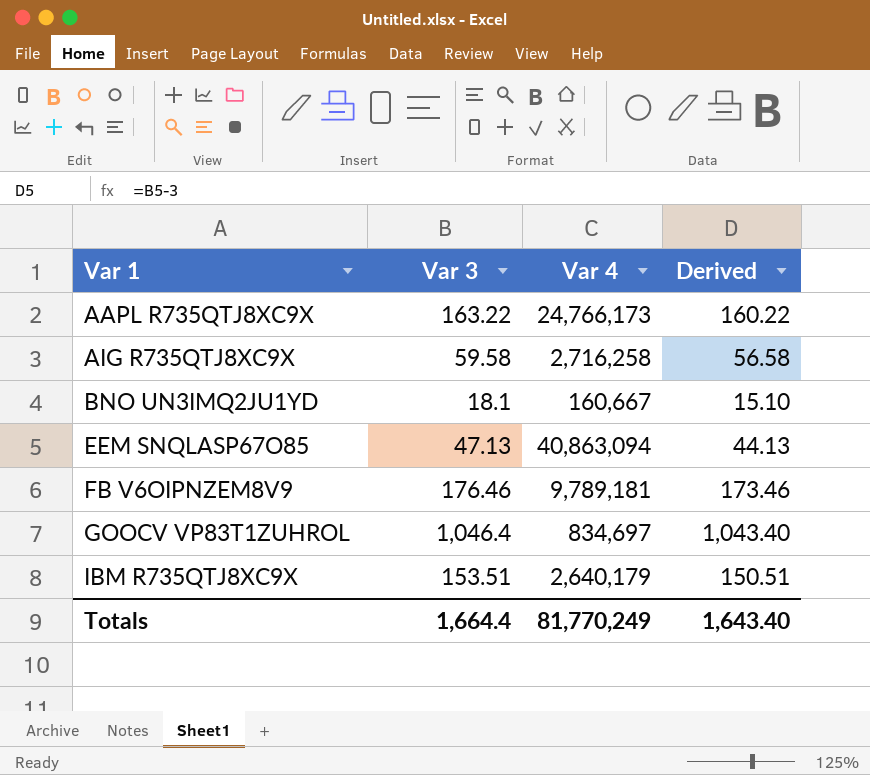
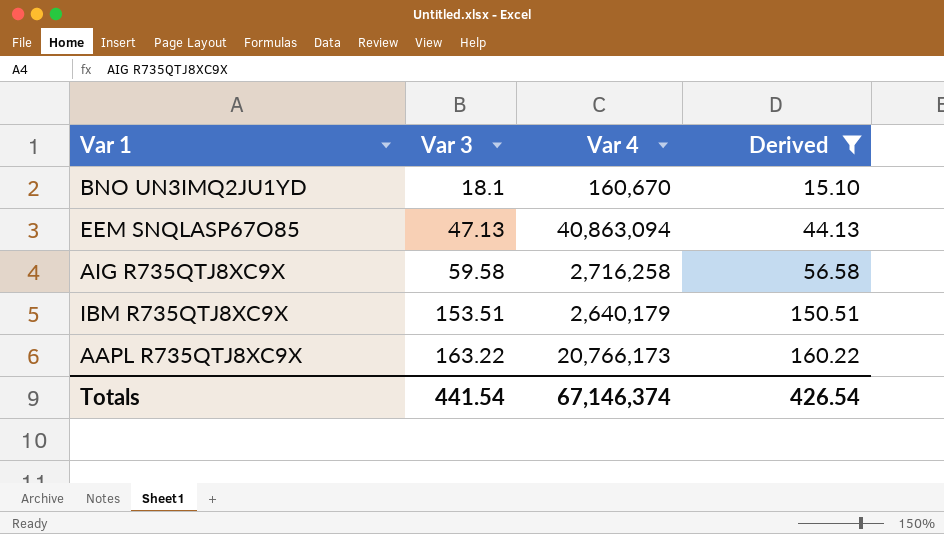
filter: none -> Derived <= 160.22
row order: Var 1 ascending -> Var 3 ascending
BNO UN3IMQ2JU1YD | Var 4: 160,667 -> 160,670
AAPL R735QTJ8XC9X | Var 4: 24,766,173 -> 20,766,173
Totals | Var 3: 1,664.4 -> 441.54
Totals | Var 4: 81,770,249 -> 67,146,374
Totals | Derived: 1,643.40 -> 426.54

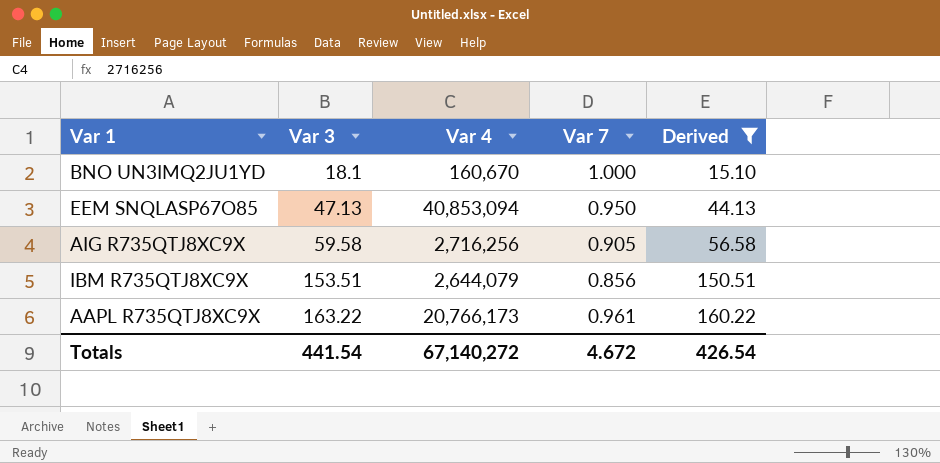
column Var 7 | position: none -> 4
EEM SNQLASP67O85 | Var 4: 40,863,094 -> 40,853,094
AIG R735QTJ8XC9X | Var 4: 2,716,258 -> 2,716,256
IBM R735QTJ8XC9X | Var 4: 2,640,179 -> 2,644,079
Totals | Var 4: 67,146,374 -> 67,140,272

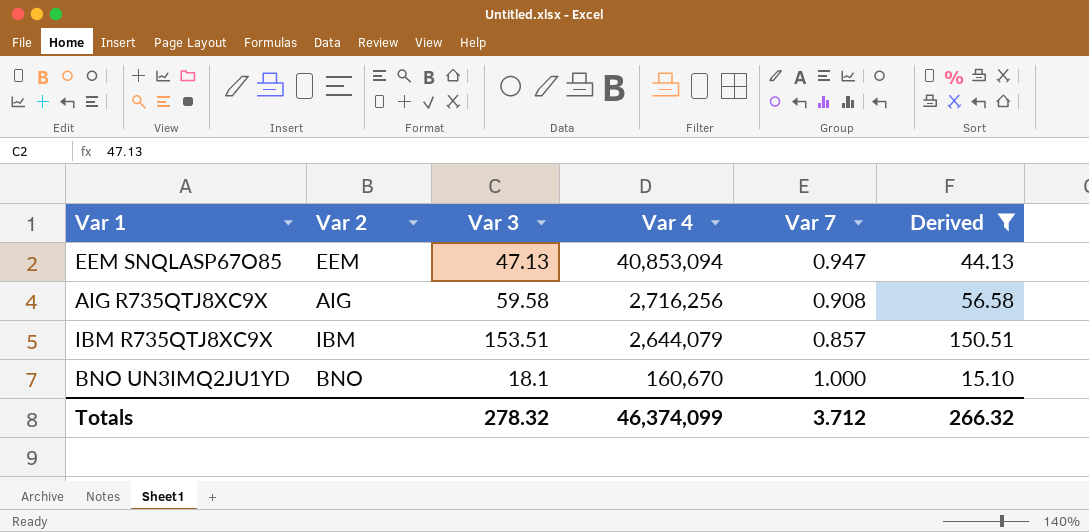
row order: Var 3 ascending -> Var 4 descending
column Var 2 | position: none -> 2
row AAPL R735QTJ8XC9X: 163.22 | 20,766,173 | 0.961 | 160.22 -> none
EEM SNQLASP67O85 | Var 7: 0.950 -> 0.947
AIG R735QTJ8XC9X | Var 7: 0.905 -> 0.908
IBM R735QTJ8XC9X | Var 7: 0.856 -> 0.857
Totals | Var 3: 441.54 -> 278.32
Totals | Var 4: 67,140,272 -> 46,374,099
Totals | Var 7: 4.672 -> 3.712
Totals | Derived: 426.54 -> 266.32

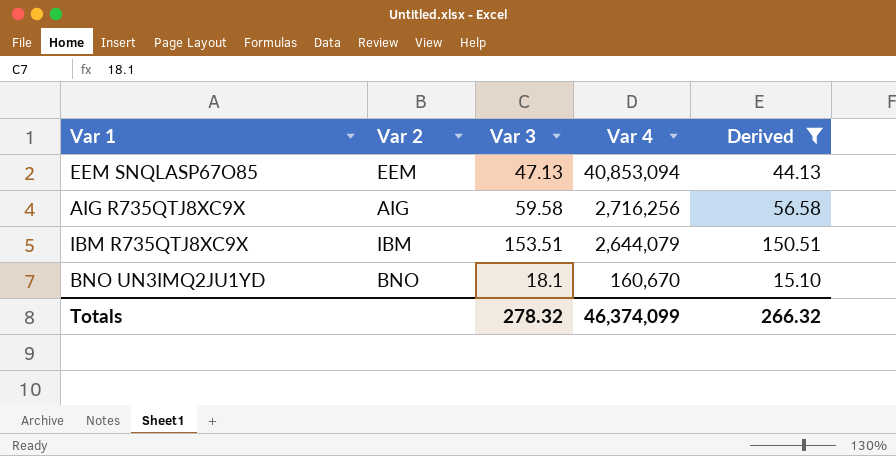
column Var 7 | position: 5 -> none

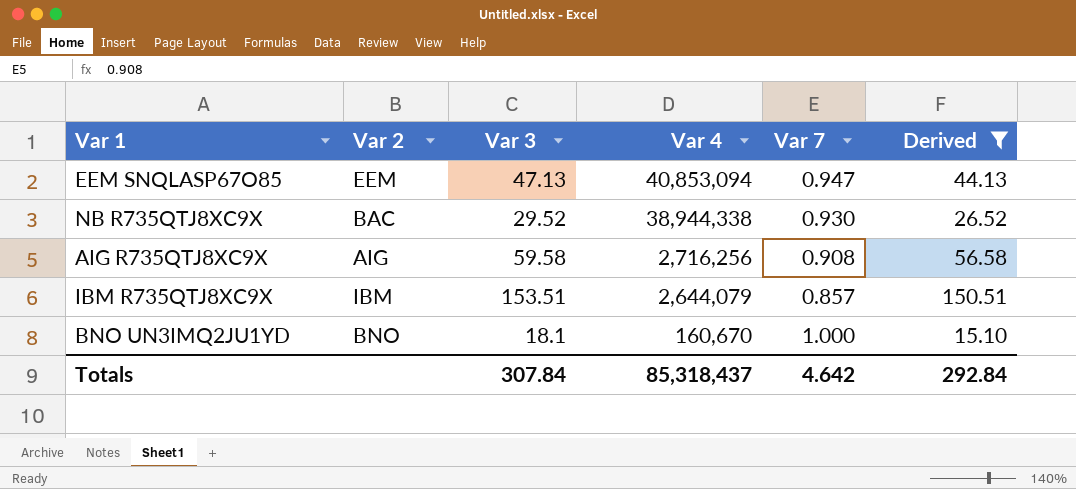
column Var 7 | position: none -> 5
row NB R735QTJ8XC9X: none -> BAC | 29.52 | 38,944,338 | 0.930 | 26.52
Totals | Var 3: 278.32 -> 307.84
Totals | Var 4: 46,374,099 -> 85,318,437
Totals | Derived: 266.32 -> 292.84

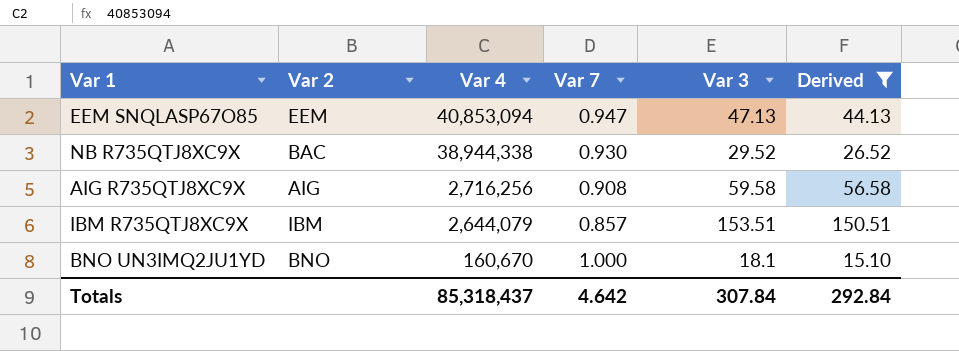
column Var 3 | position: 3 -> 5

